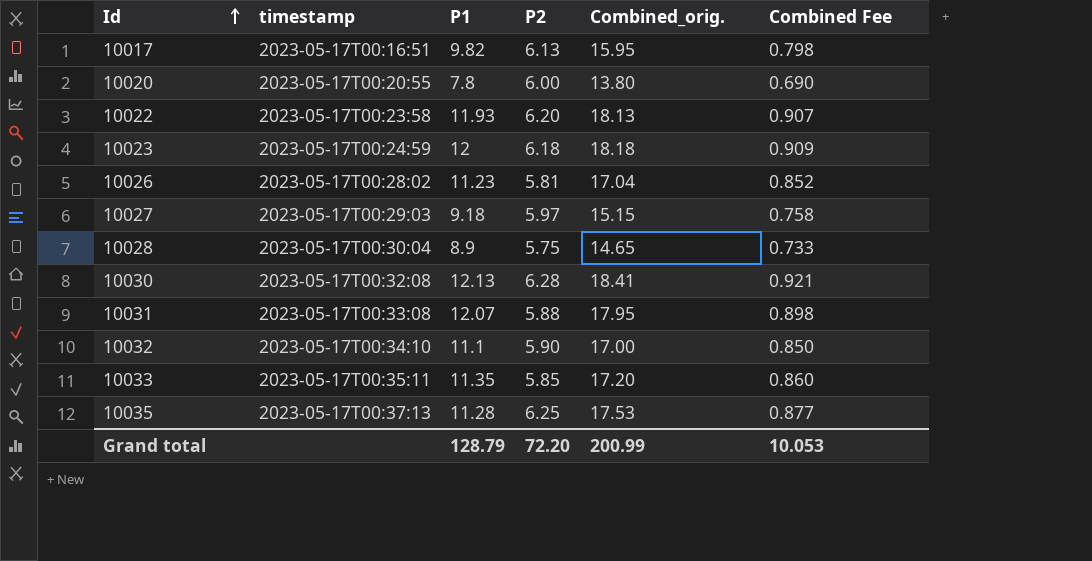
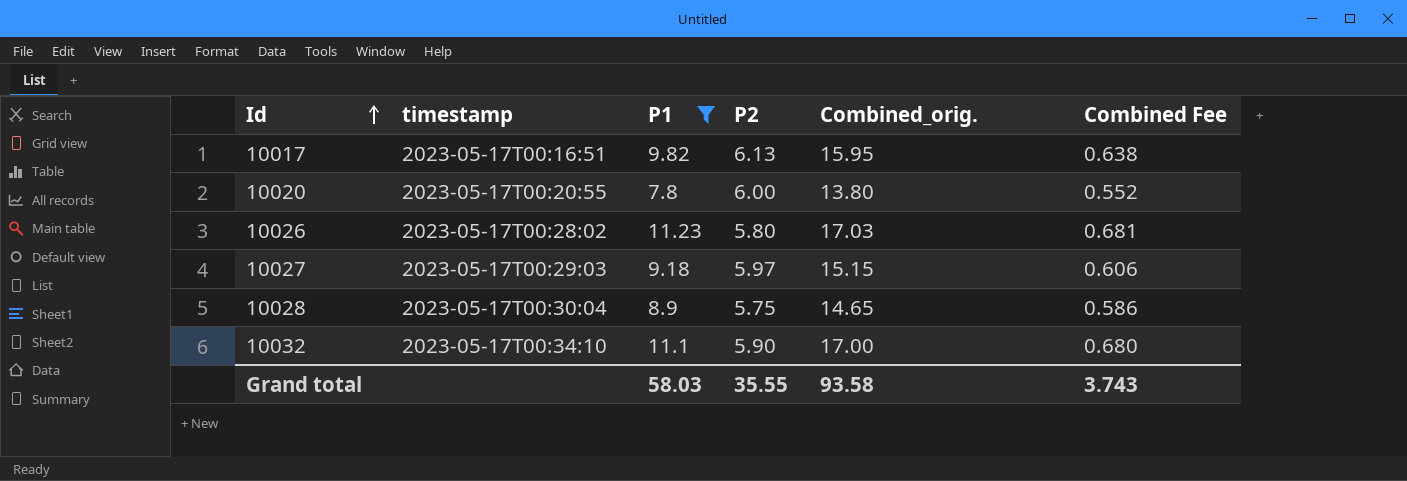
filter: none -> P1 <= 11.23
column Combined Fee | formula: [Combined_orig.] * 0.05 -> [Combined_orig.] * 0.04
10026 | P2: 5.81 -> 5.80
10026 | Combined_orig.: 17.04 -> 17.03
Grand total | P1: 128.79 -> 58.03
Grand total | P2: 72.20 -> 35.55
Grand total | Combined_orig.: 200.99 -> 93.58
Grand total | Combined Fee: 10.053 -> 3.743

